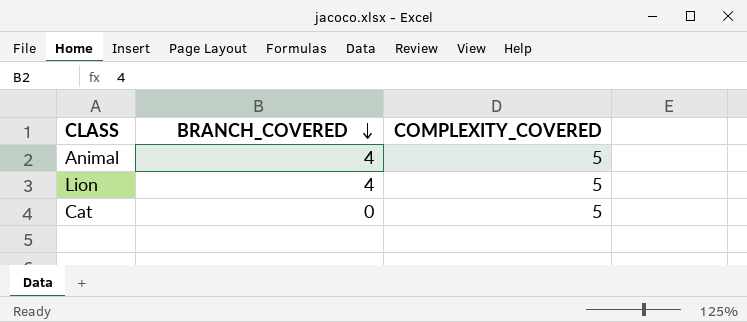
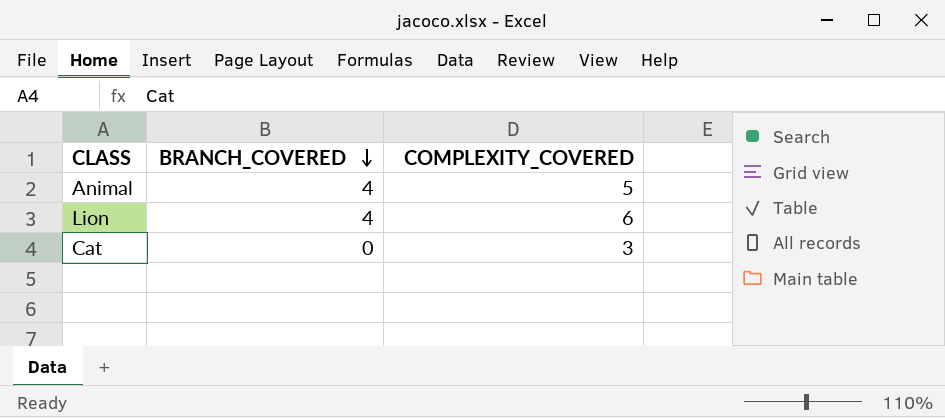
Lion | COMPLEXITY_COVERED: 5 -> 6
Cat | COMPLEXITY_COVERED: 5 -> 3

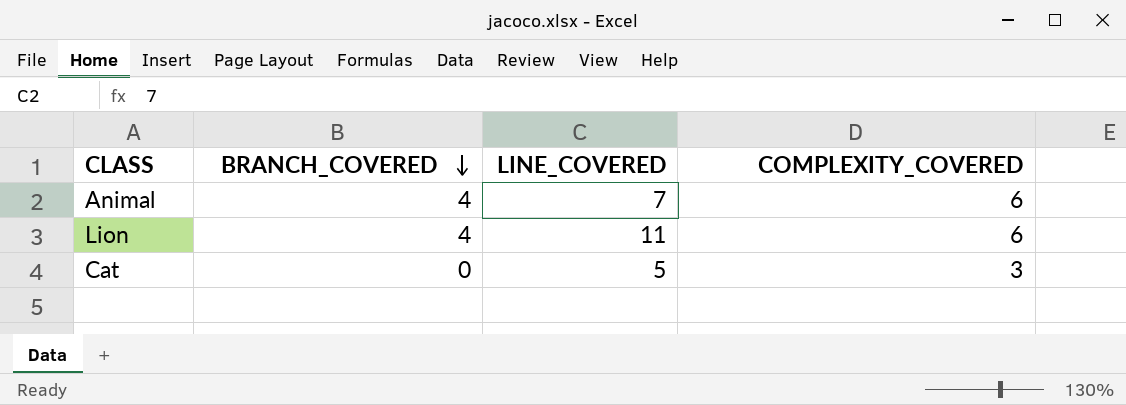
column LINE_COVERED | position: none -> 3
Animal | COMPLEXITY_COVERED: 5 -> 6

